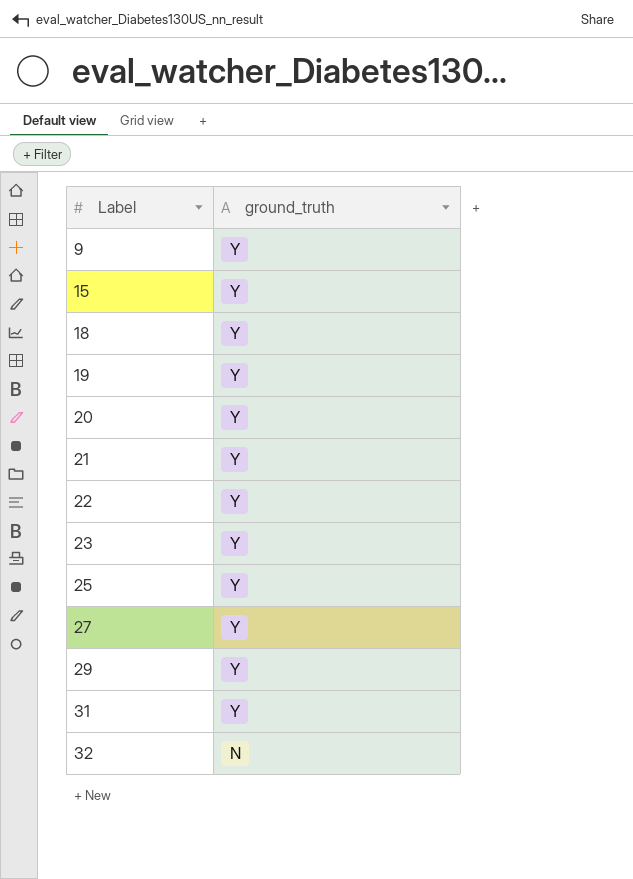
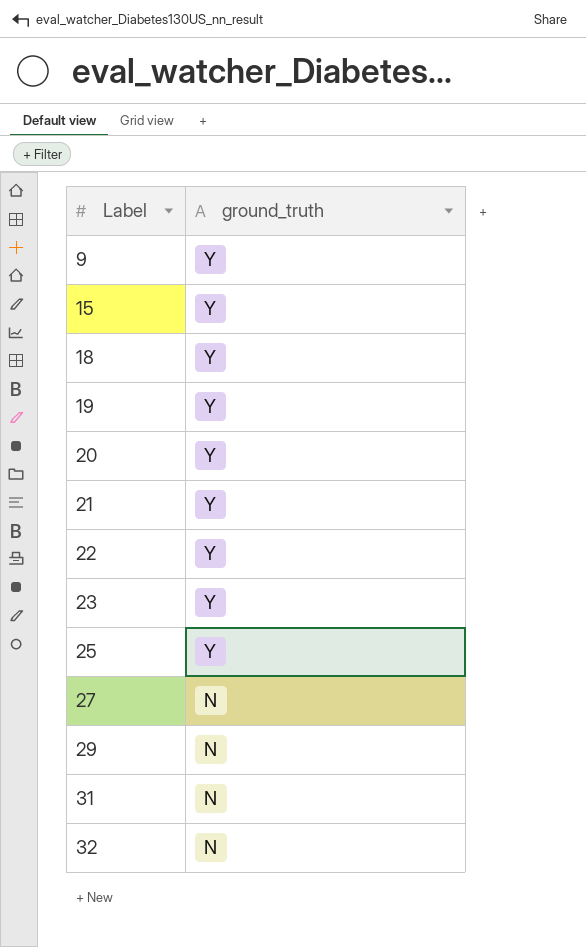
27 | ground_truth: Y -> N
29 | ground_truth: Y -> N
31 | ground_truth: Y -> N

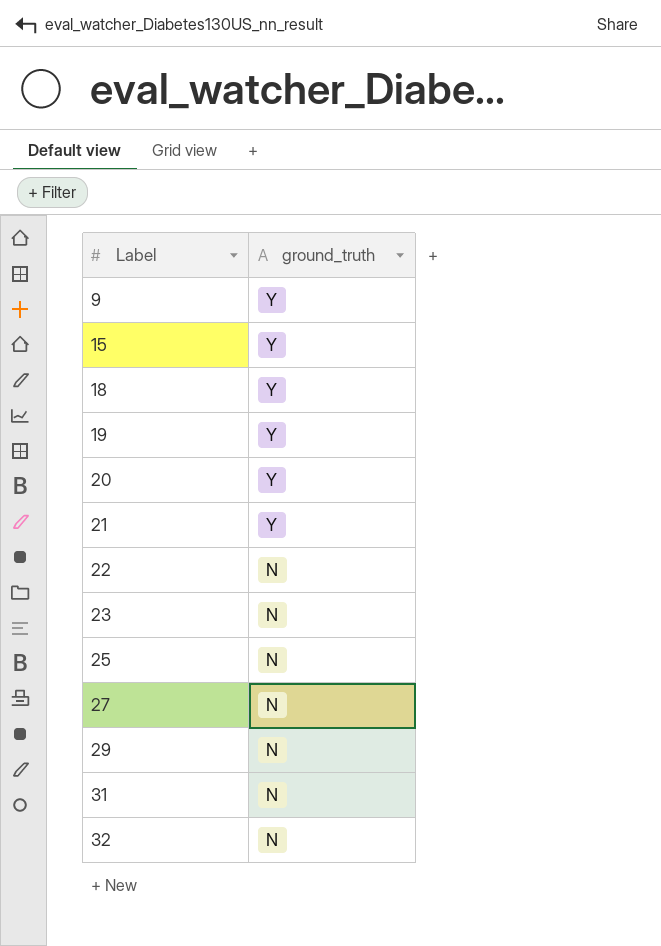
22 | ground_truth: Y -> N
23 | ground_truth: Y -> N
25 | ground_truth: Y -> N

